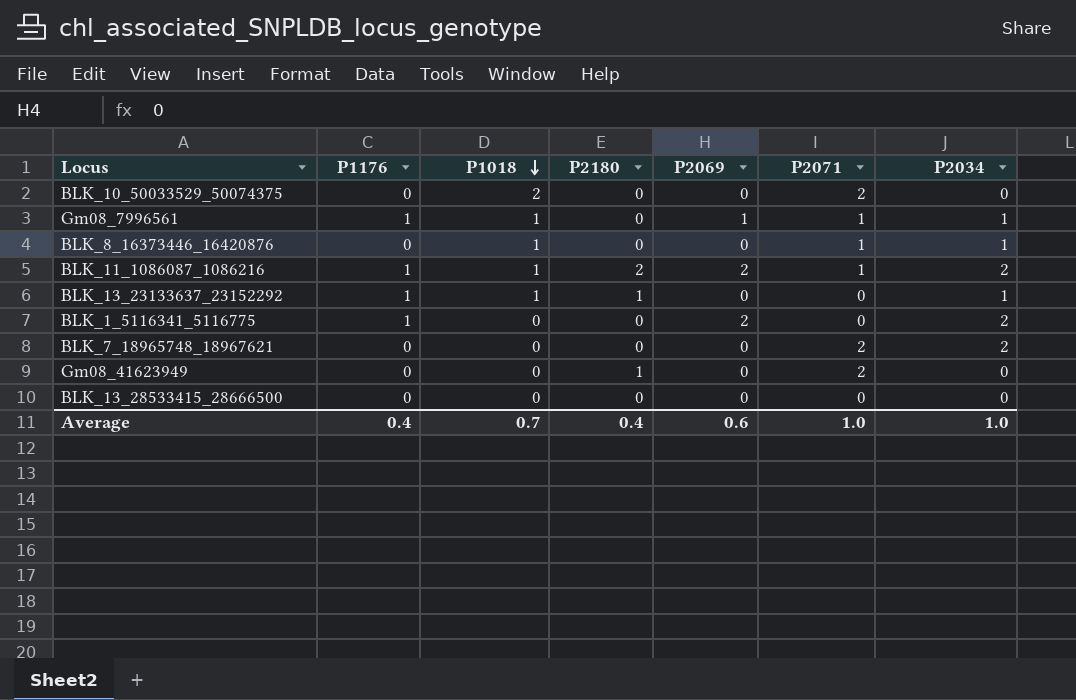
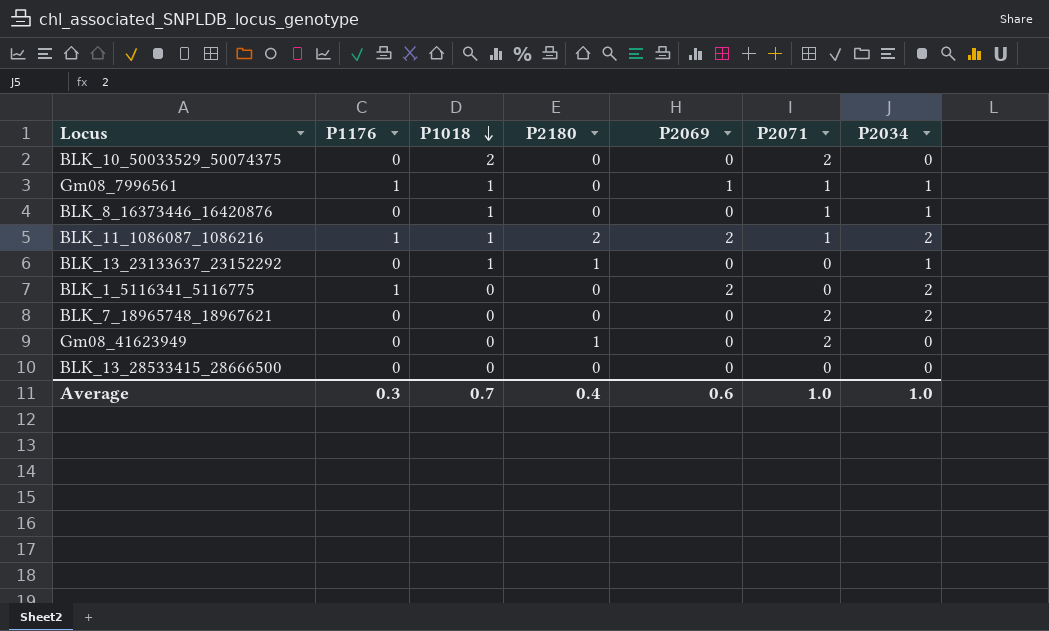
BLK_13_23133637_23152292 | P1176: 1 -> 0
Average | P1176: 0.4 -> 0.3

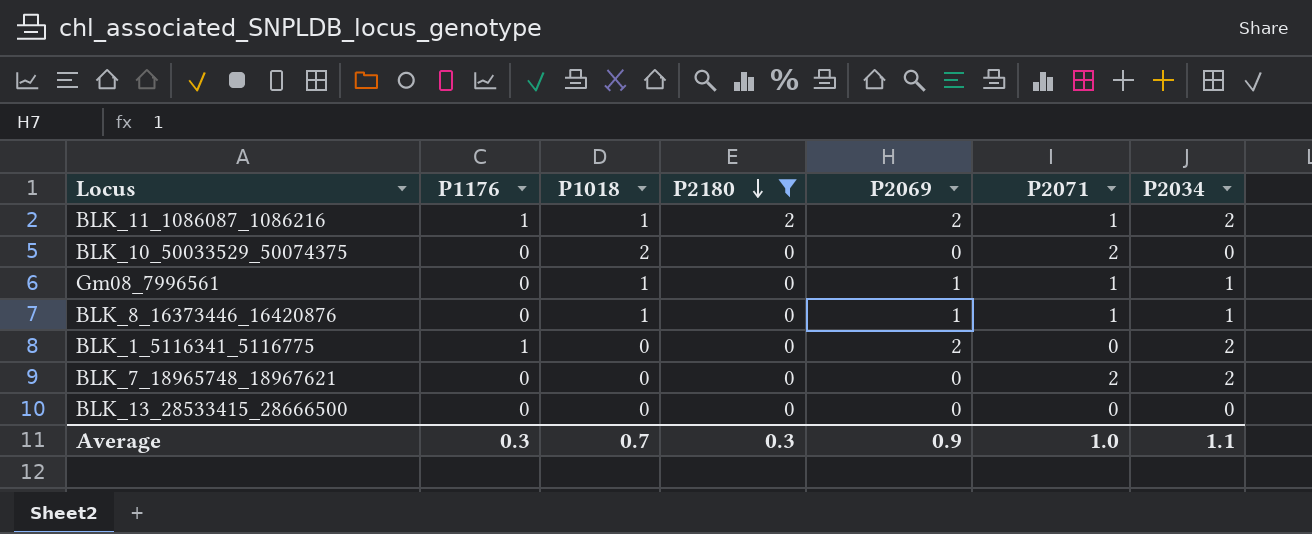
filter: none -> P2180 != 1
row order: P1018 descending -> P2180 descending
Gm08_7996561 | P1176: 1 -> 0
BLK_8_16373446_16420876 | P2069: 0 -> 1
Average | P2180: 0.4 -> 0.3
Average | P2069: 0.6 -> 0.9
Average | P2034: 1.0 -> 1.1

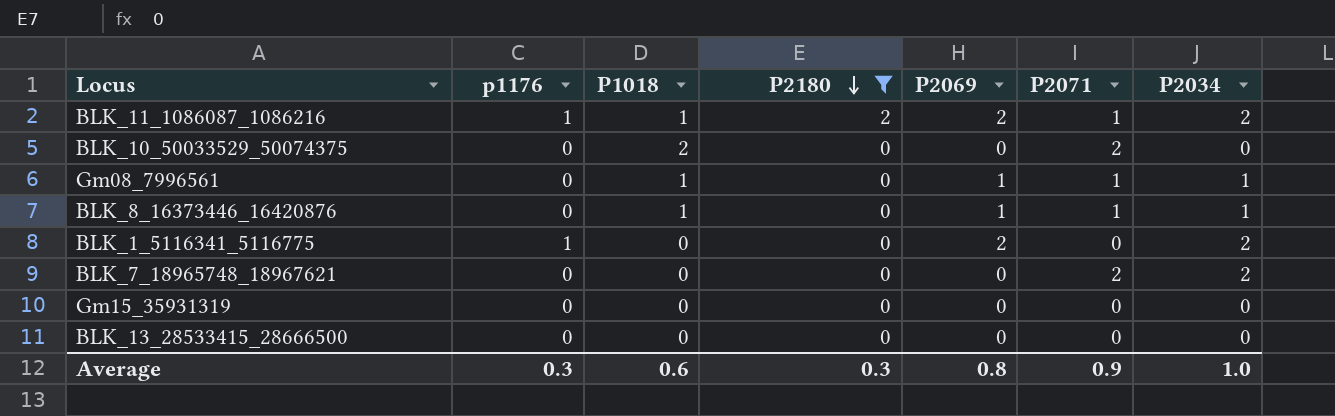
column name: P1176 -> p1176
row Gm15_35931319: none -> 0 | 0 | 0 | 0 | 0 | 0
Average | P1018: 0.7 -> 0.6
Average | P2069: 0.9 -> 0.8
Average | P2071: 1.0 -> 0.9
Average | P2034: 1.1 -> 1.0

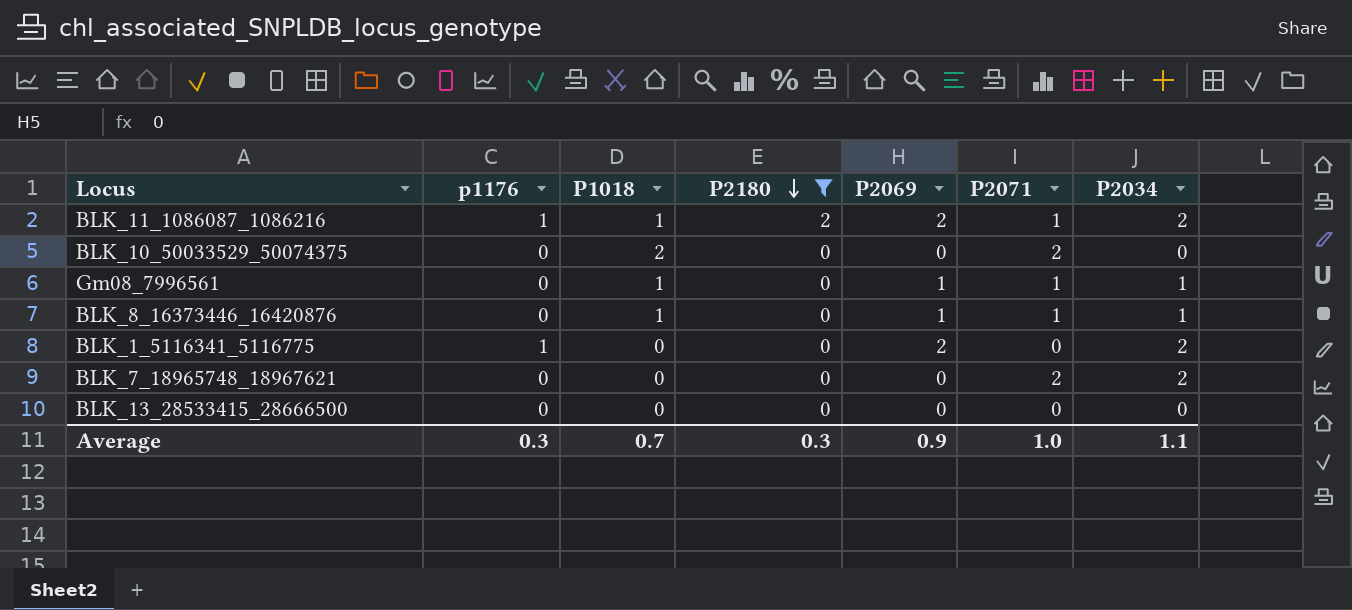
row Gm15_35931319: 0 | 0 | 0 | 0 | 0 | 0 -> none
Average | P1018: 0.6 -> 0.7
Average | P2069: 0.8 -> 0.9
Average | P2071: 0.9 -> 1.0
Average | P2034: 1.0 -> 1.1

